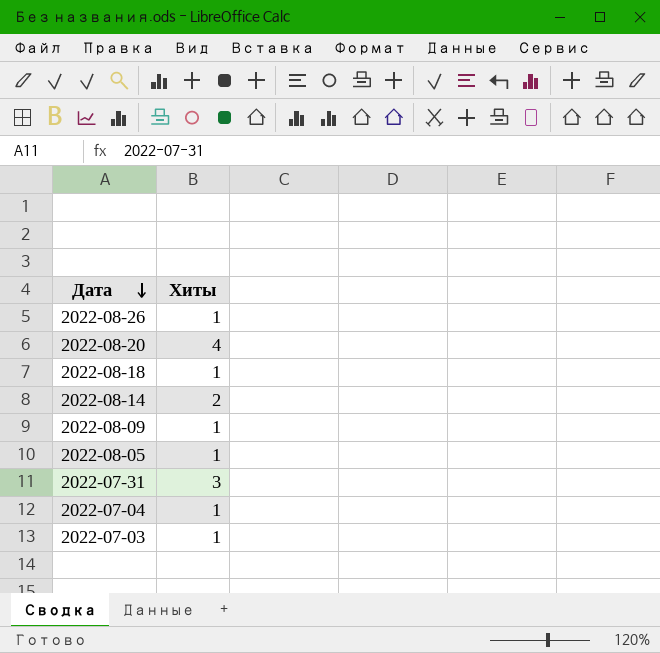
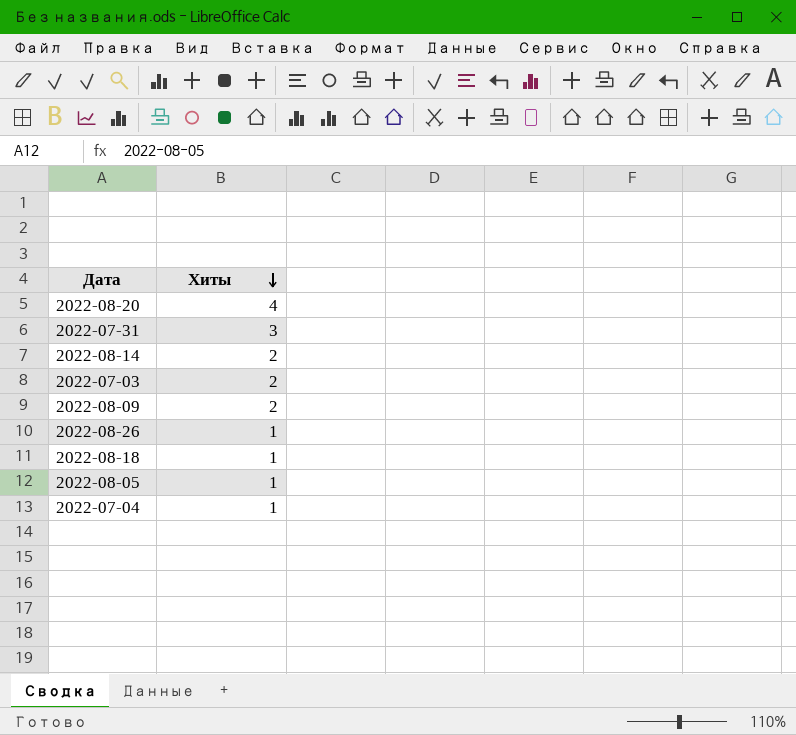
row order: Дата descending -> Хиты descending
2022-07-03 | Хиты: 1 -> 2
2022-08-09 | Хиты: 1 -> 2

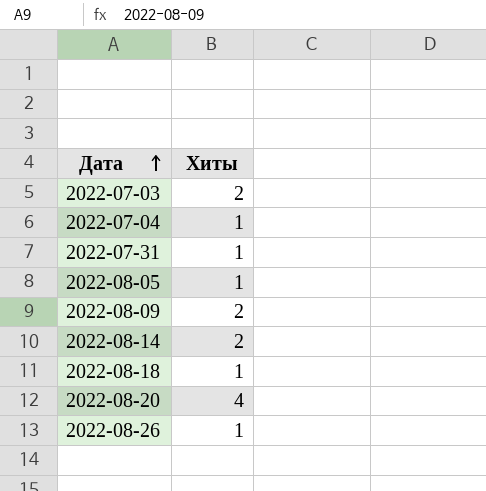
row order: Хиты descending -> Дата ascending
2022-07-31 | Хиты: 3 -> 1

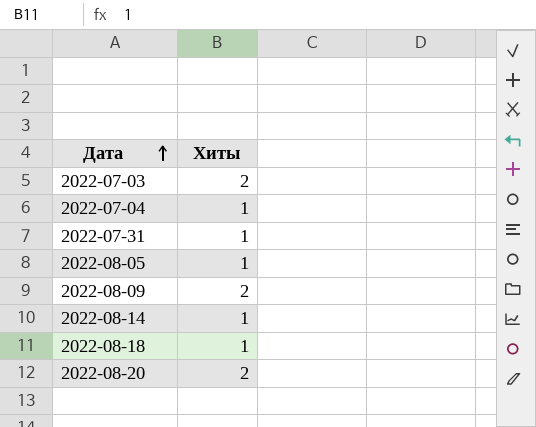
row 2022-08-26: 1 -> none
2022-08-14 | Хиты: 2 -> 1
2022-08-20 | Хиты: 4 -> 2

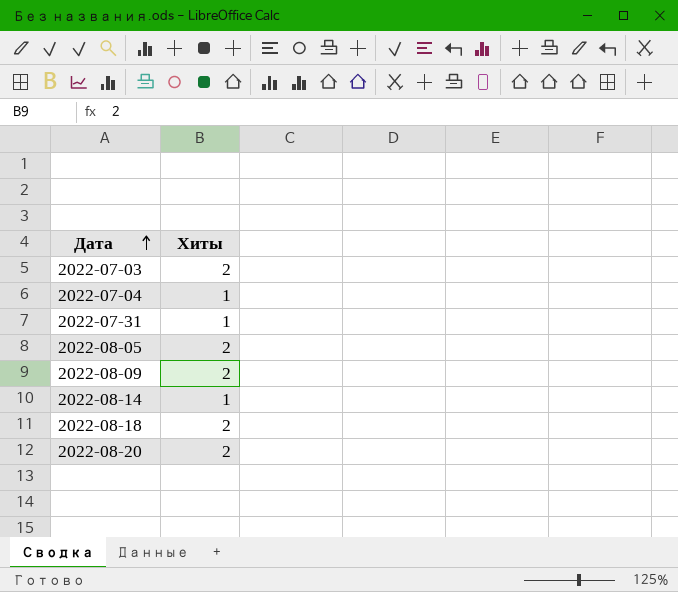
2022-08-05 | Хиты: 1 -> 2
2022-08-18 | Хиты: 1 -> 2

